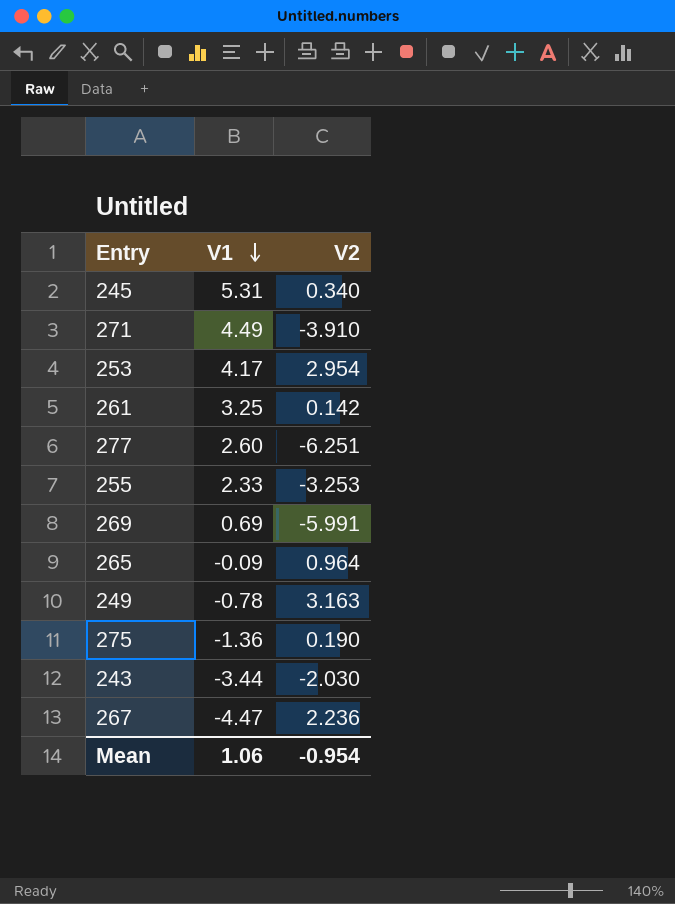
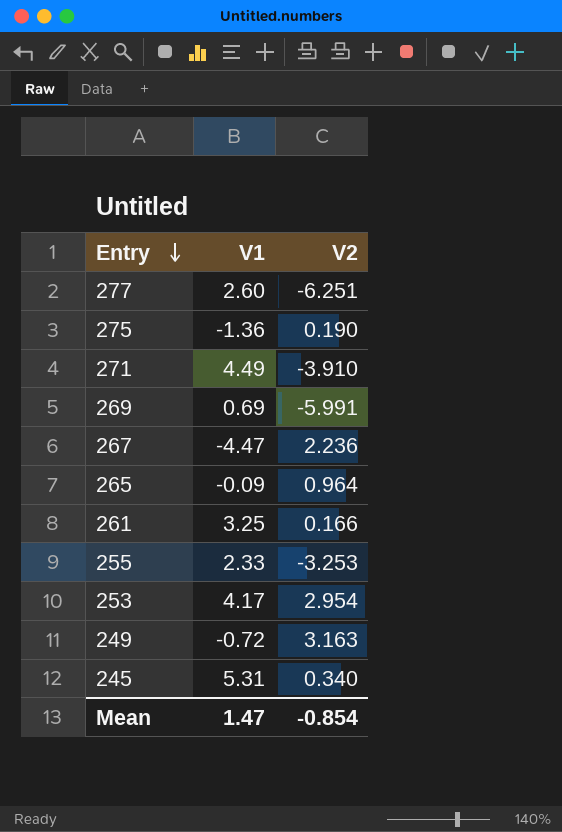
row order: V1 descending -> Entry descending
row 243: -3.44 | -2.030 -> none
261 | V2: 0.142 -> 0.166
249 | V1: -0.78 -> -0.72
Mean | V1: 1.06 -> 1.47
Mean | V2: -0.954 -> -0.854

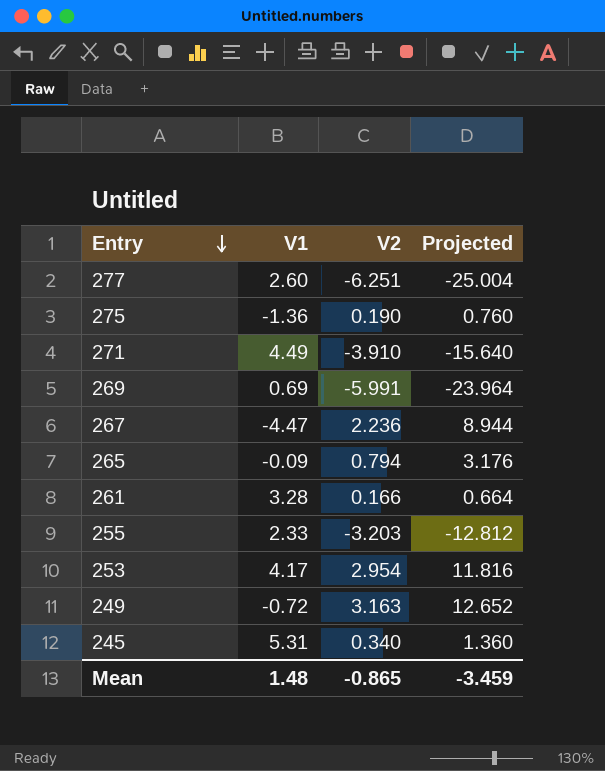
column Projected | formula: none -> [V2] * 4
265 | V2: 0.964 -> 0.794
261 | V1: 3.25 -> 3.28
255 | V2: -3.253 -> -3.203
Mean | V1: 1.47 -> 1.48
Mean | V2: -0.854 -> -0.865

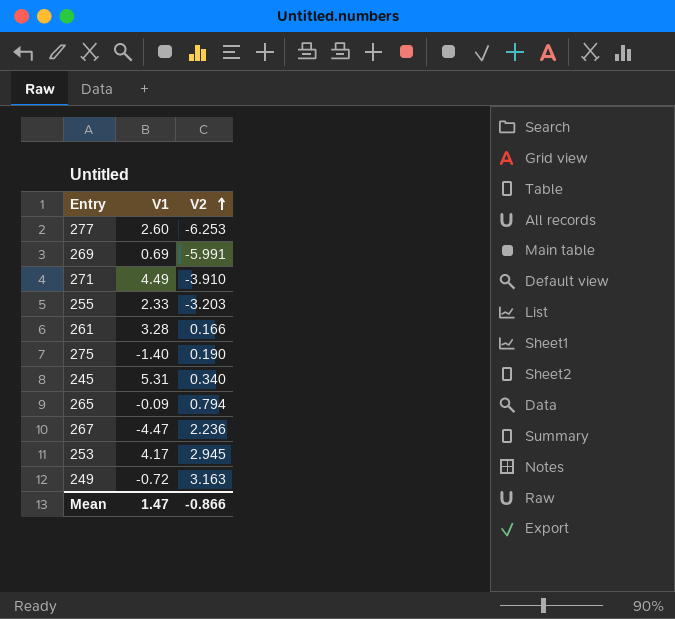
row order: Entry descending -> V2 ascending
column Projected | formula: [V2] * 4 -> none
277 | V2: -6.251 -> -6.253
275 | V1: -1.36 -> -1.40
253 | V2: 2.954 -> 2.945
Mean | V1: 1.48 -> 1.47
Mean | V2: -0.865 -> -0.866

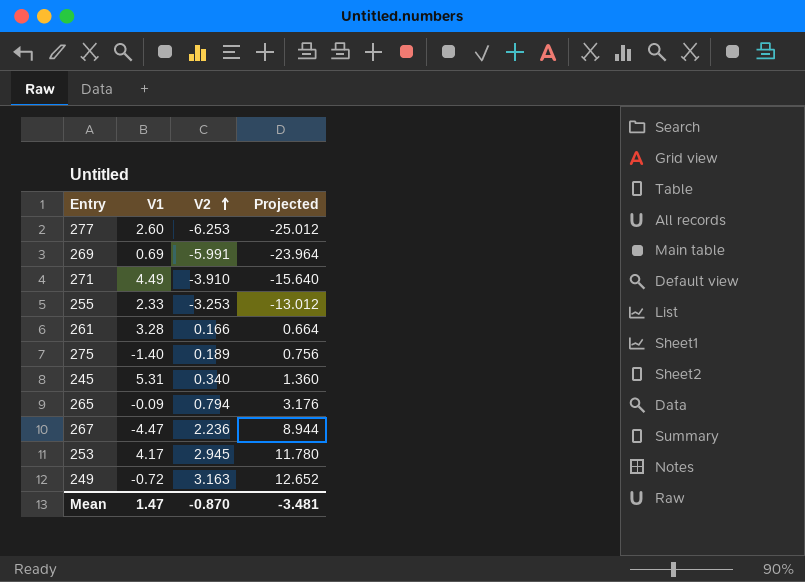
column Projected | formula: none -> [V2] * 4
255 | V2: -3.203 -> -3.253
275 | V2: 0.190 -> 0.189
Mean | V2: -0.866 -> -0.870

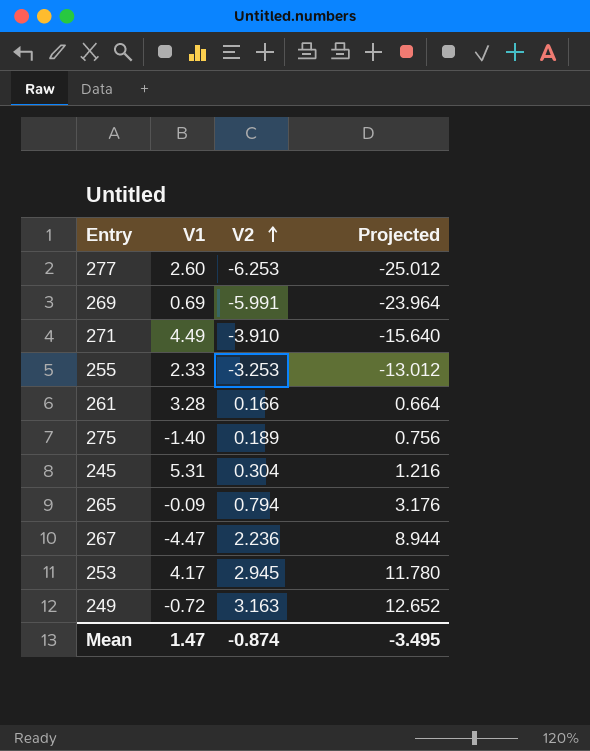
245 | V2: 0.340 -> 0.304
245 | Projected: 1.360 -> 1.216
Mean | V2: -0.870 -> -0.874
Mean | Projected: -3.481 -> -3.495

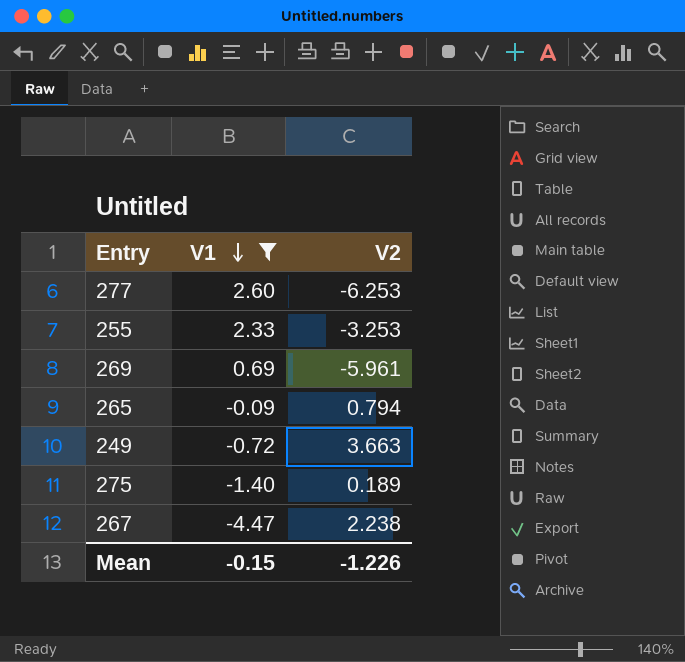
filter: none -> V1 <= 2.60
row order: V2 ascending -> V1 descending
column Projected | formula: [V2] * 4 -> none
269 | V2: -5.991 -> -5.961
249 | V2: 3.163 -> 3.663
267 | V2: 2.236 -> 2.238
Mean | V1: 1.47 -> -0.15
Mean | V2: -0.874 -> -1.226

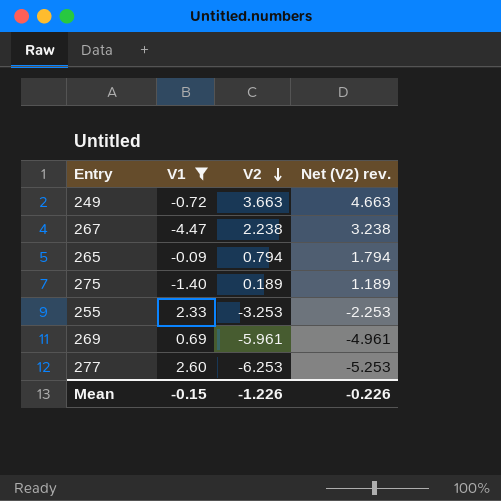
row order: V1 descending -> V2 descending
column Net (V2) rev. | formula: none -> [V2] + 1

